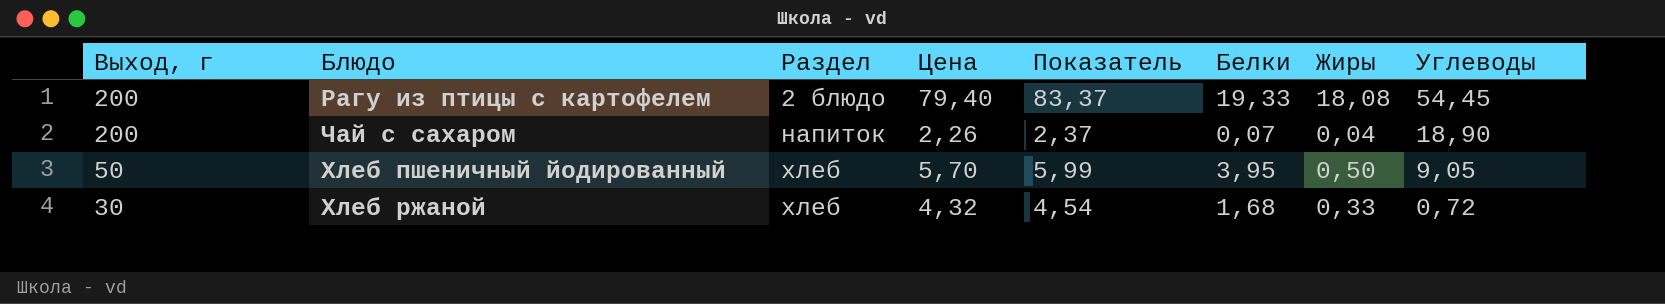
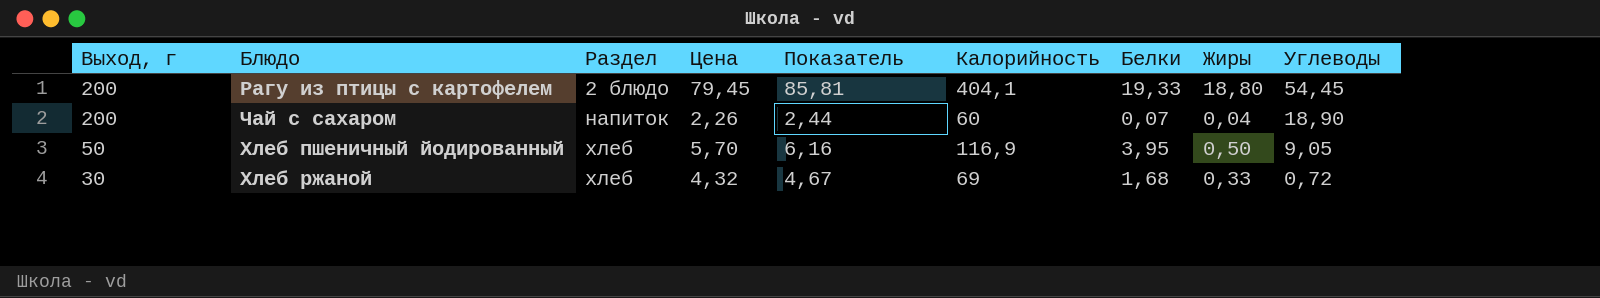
column Показатель | formula: [Цена] * 1,05 -> [Цена] * 1,08
column Калорийность | position: none -> 6
Рагу из птицы с картофелем | Цена: 79,40 -> 79,45
Рагу из птицы с картофелем | Жиры: 18,08 -> 18,80

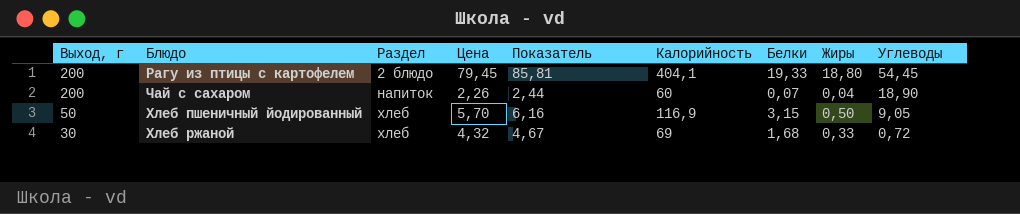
Хлеб пшеничный йодированный | Белки: 3,95 -> 3,15

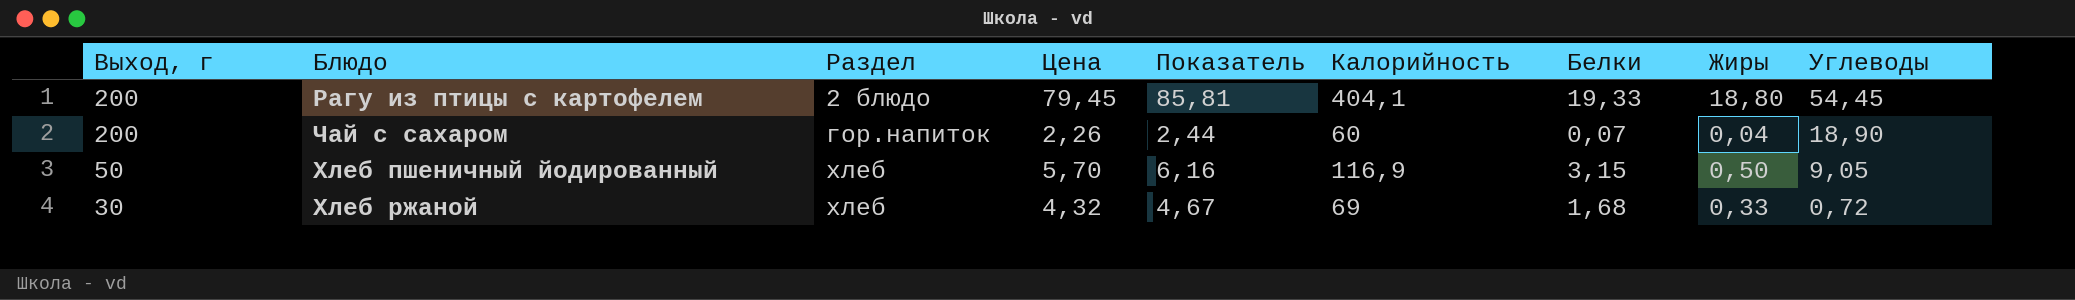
Чай с сахаром | Раздел: напиток -> гор.напиток

